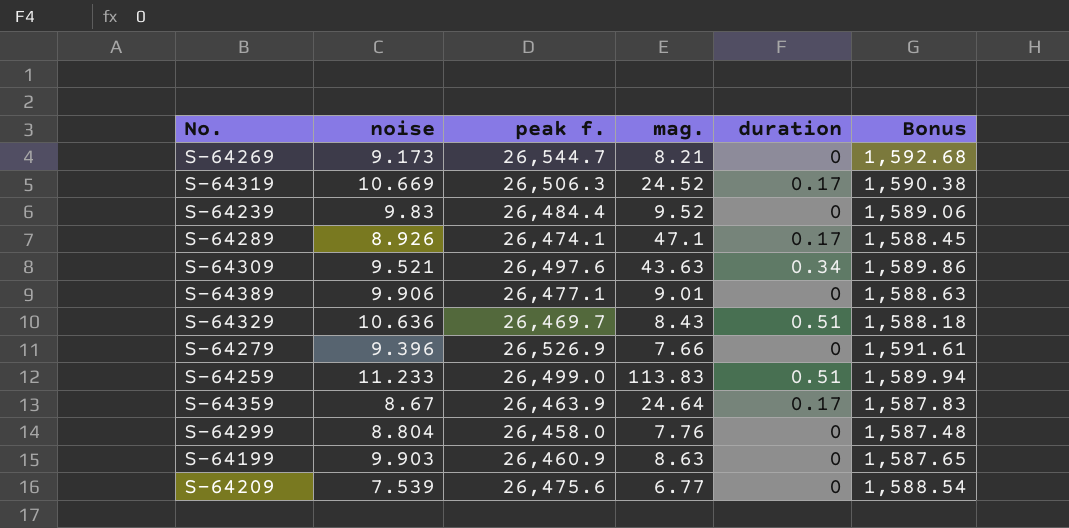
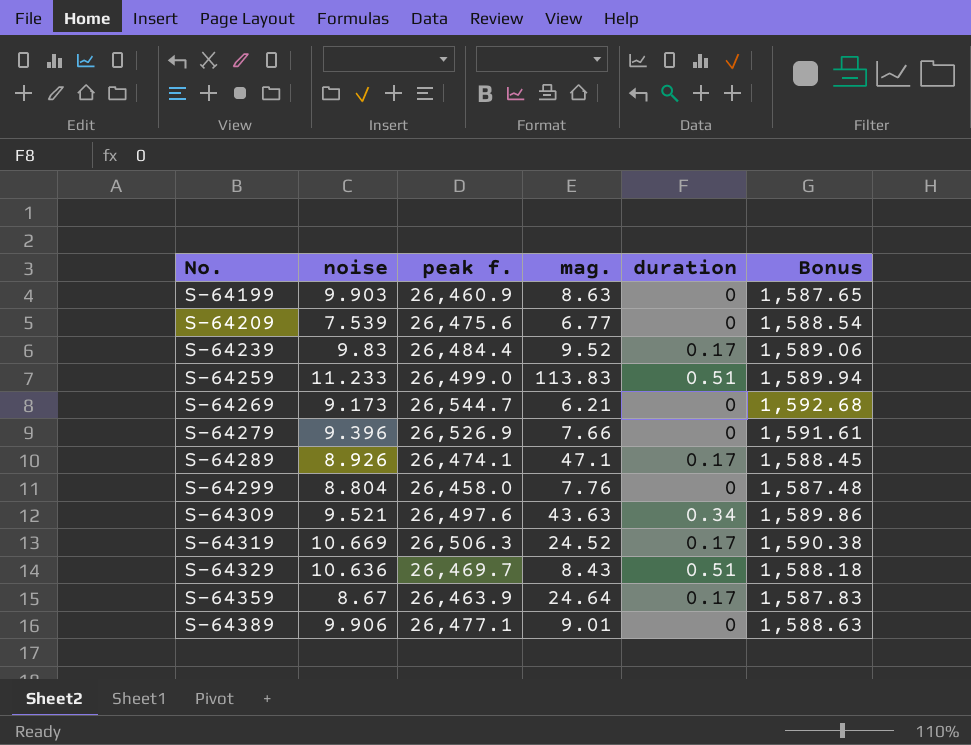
row order: none -> No. ascending
S-64239 | duration: 0 -> 0.17
S-64269 | mag.: 8.21 -> 6.21

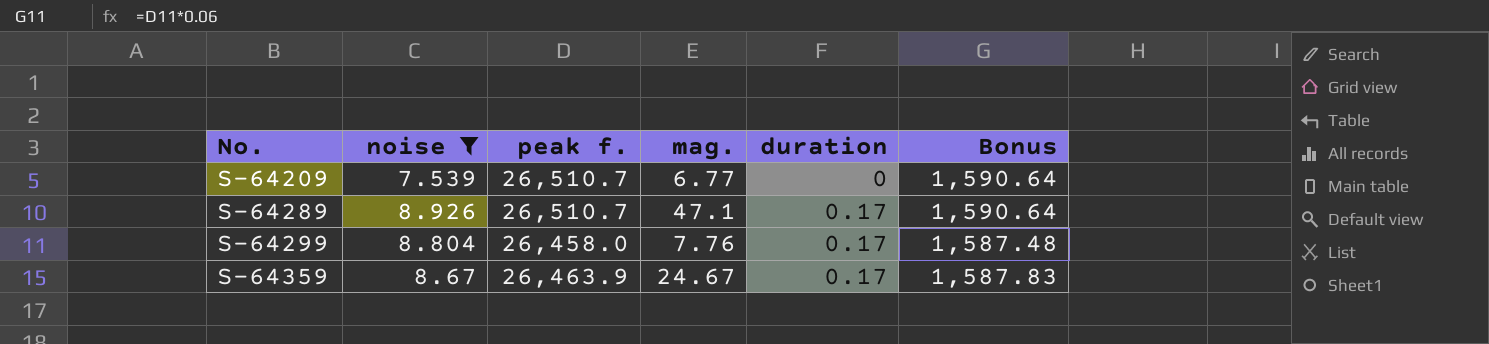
filter: none -> noise <= 8.926
S-64209 | peak f.: 26,475.6 -> 26,510.7
S-64209 | Bonus: 1,588.54 -> 1,590.64
S-64289 | peak f.: 26,474.1 -> 26,510.7
S-64289 | Bonus: 1,588.45 -> 1,590.64
S-64299 | duration: 0 -> 0.17
S-64359 | mag.: 24.64 -> 24.67

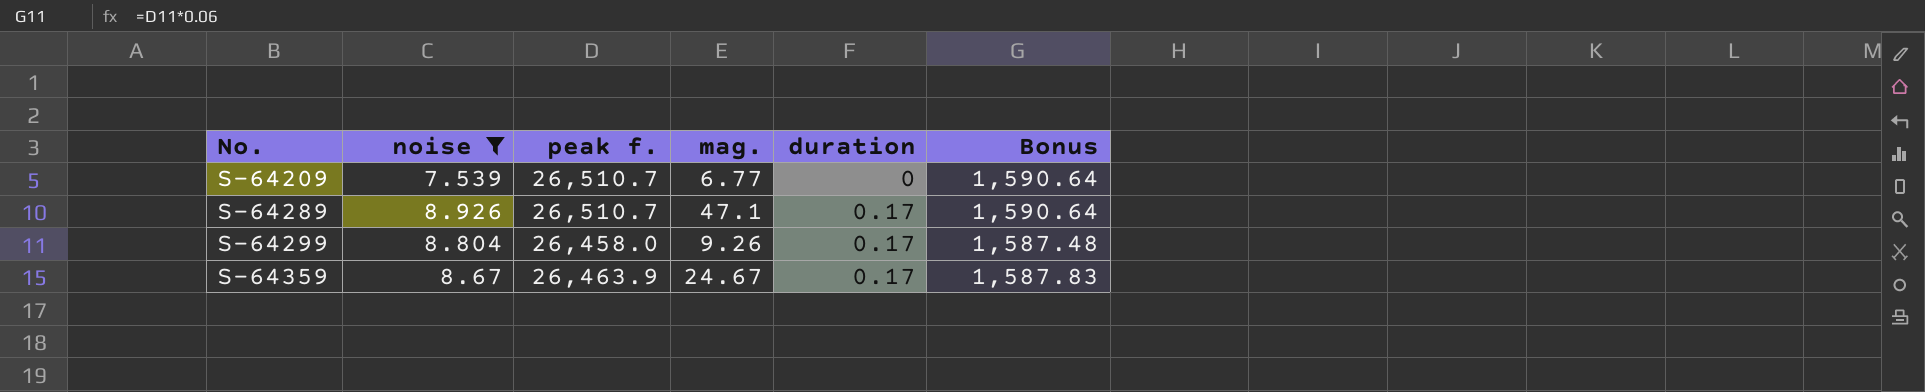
S-64299 | mag.: 7.76 -> 9.26

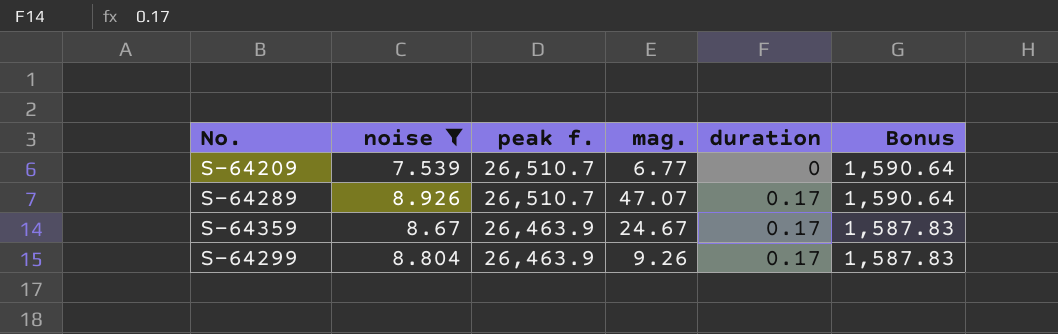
row order: No. ascending -> peak f. descending
S-64289 | mag.: 47.1 -> 47.07
S-64299 | peak f.: 26,458.0 -> 26,463.9
S-64299 | Bonus: 1,587.48 -> 1,587.83

